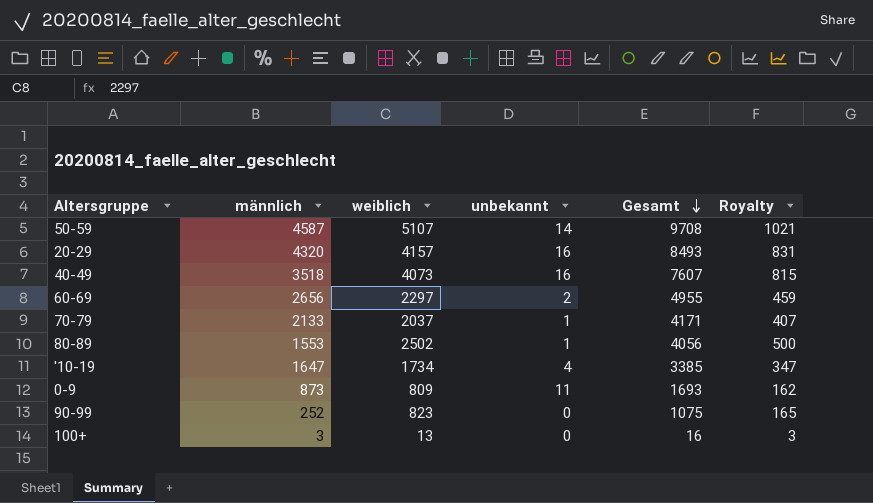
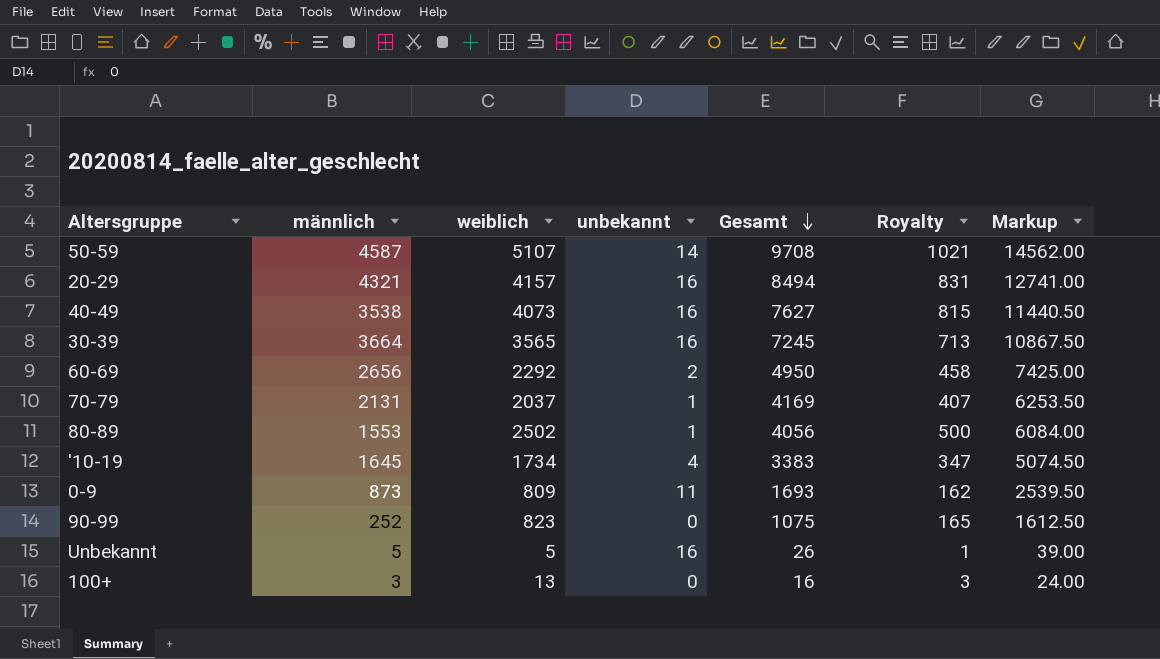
column Markup | formula: none -> [Gesamt] * 1.5
20-29 | männlich: 4320 -> 4321
20-29 | Gesamt: 8493 -> 8494
40-49 | männlich: 3518 -> 3538
40-49 | Gesamt: 7607 -> 7627
row 30-39: none -> 3664 | 3565 | 16 | 7245 | 713 | 10867.50
60-69 | weiblich: 2297 -> 2292
60-69 | Gesamt: 4955 -> 4950
60-69 | Royalty: 459 -> 458
70-79 | männlich: 2133 -> 2131
70-79 | Gesamt: 4171 -> 4169
'10-19 | männlich: 1647 -> 1645
'10-19 | Gesamt: 3385 -> 3383
row Unbekannt: none -> 5 | 5 | 16 | 26 | 1 | 39.00

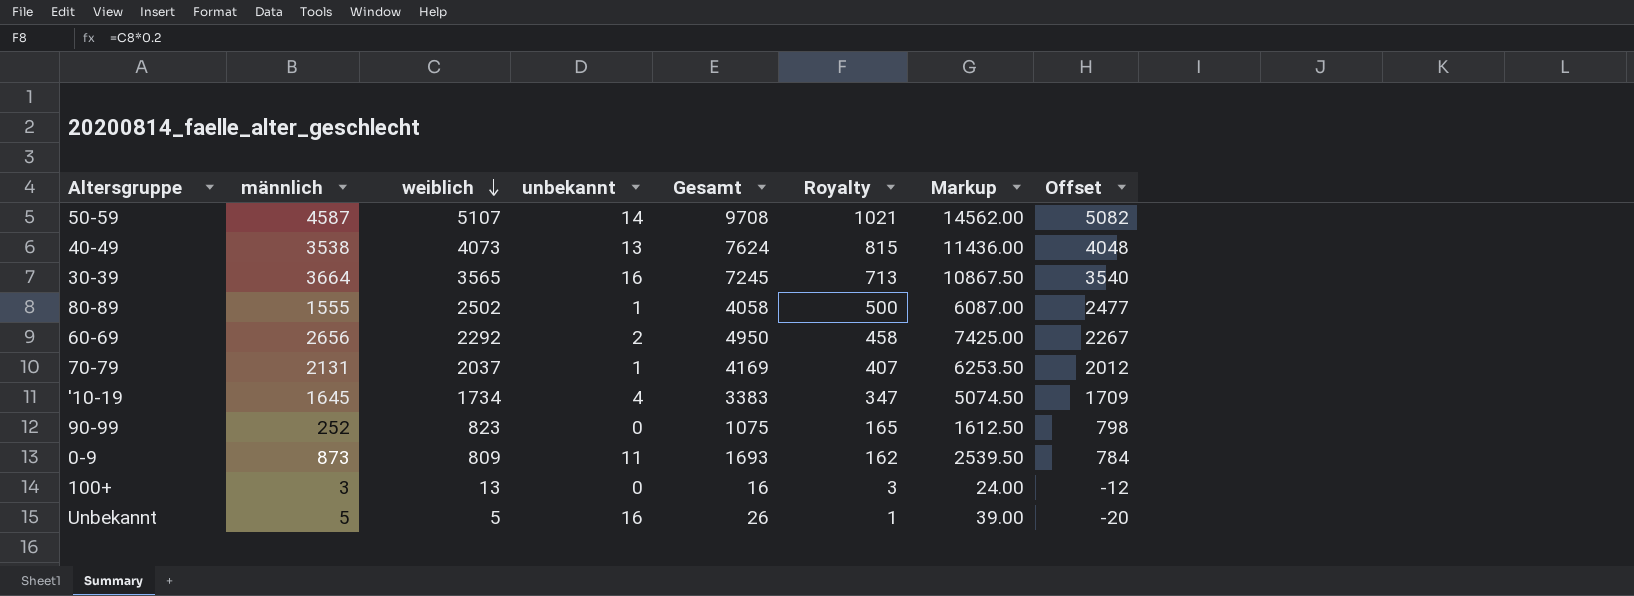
row order: Gesamt descending -> weiblich descending
column Offset | formula: none -> [weiblich] - 25
row 20-29: 4321 | 4157 | 16 | 8494 | 831 | 12741.00 -> none
40-49 | unbekannt: 16 -> 13
40-49 | Gesamt: 7627 -> 7624
40-49 | Markup: 11440.50 -> 11436.00
80-89 | männlich: 1553 -> 1555
80-89 | Gesamt: 4056 -> 4058
80-89 | Markup: 6084.00 -> 6087.00

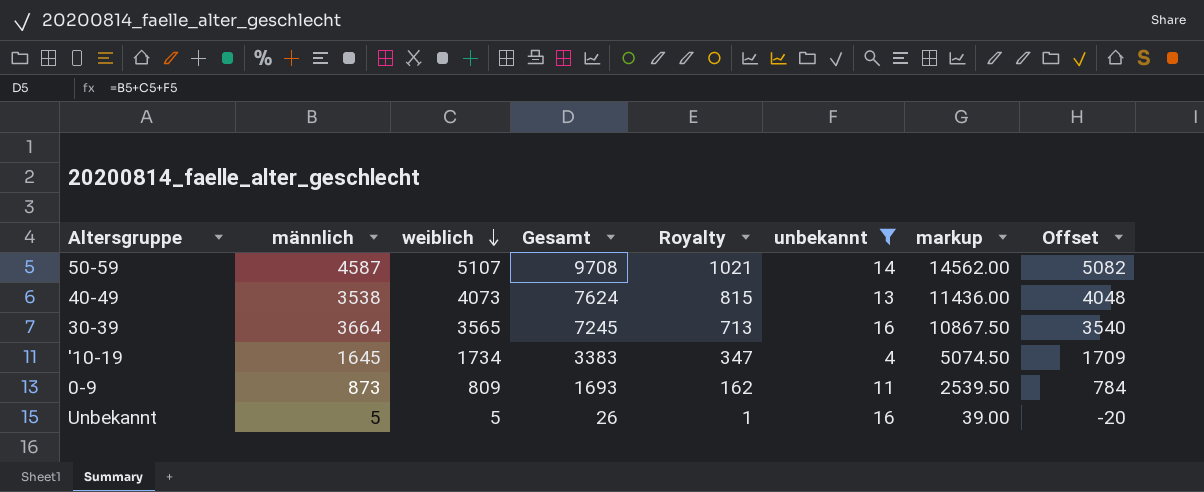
filter: none -> unbekannt >= 4
column unbekannt | position: 4 -> 6
column name: Markup -> markup

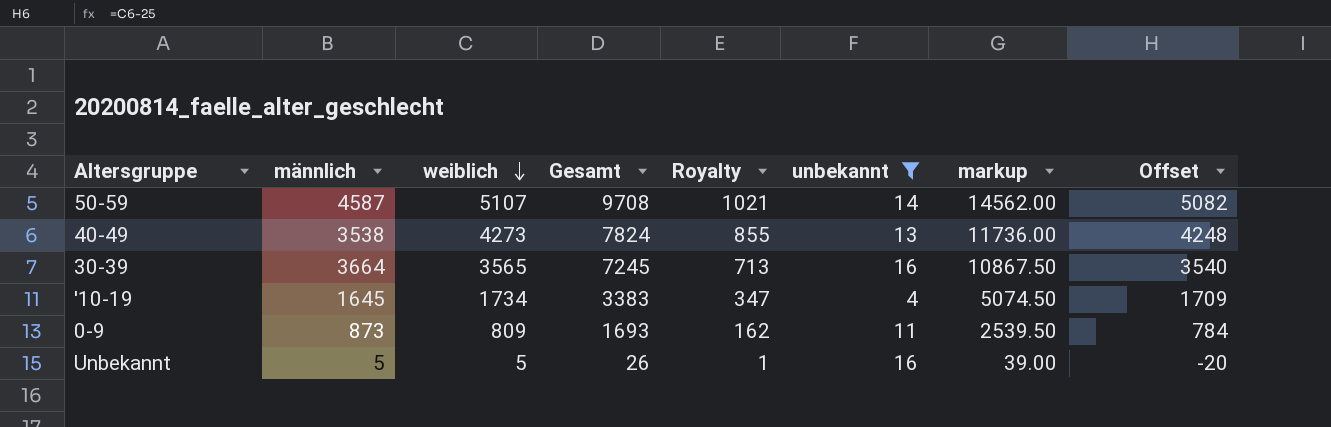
40-49 | weiblich: 4073 -> 4273
40-49 | Gesamt: 7624 -> 7824
40-49 | Royalty: 815 -> 855
40-49 | markup: 11436.00 -> 11736.00
40-49 | Offset: 4048 -> 4248

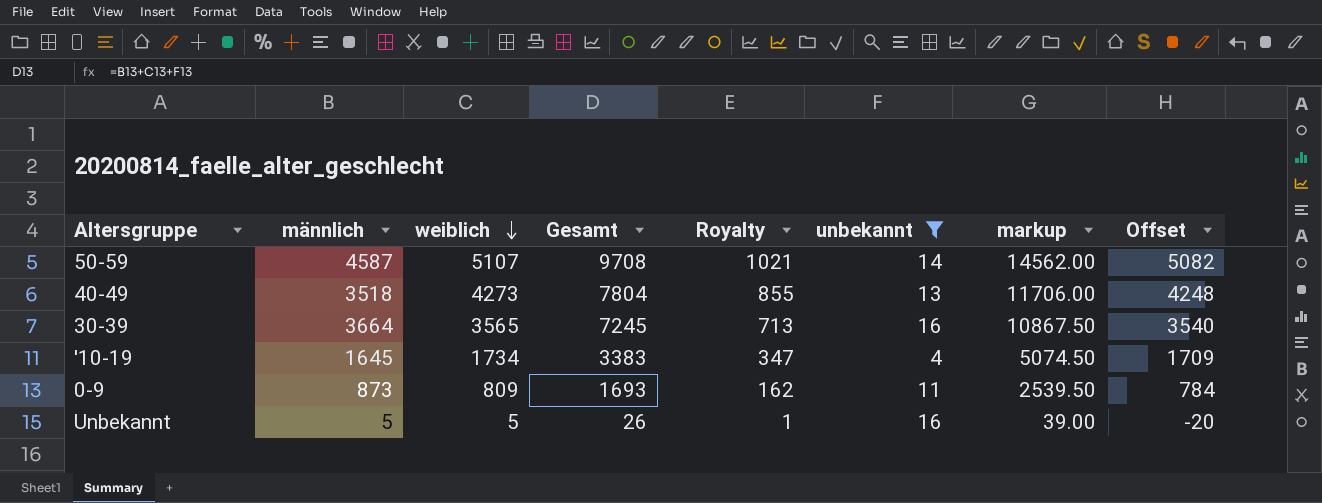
40-49 | männlich: 3538 -> 3518
40-49 | Gesamt: 7824 -> 7804
40-49 | markup: 11736.00 -> 11706.00

